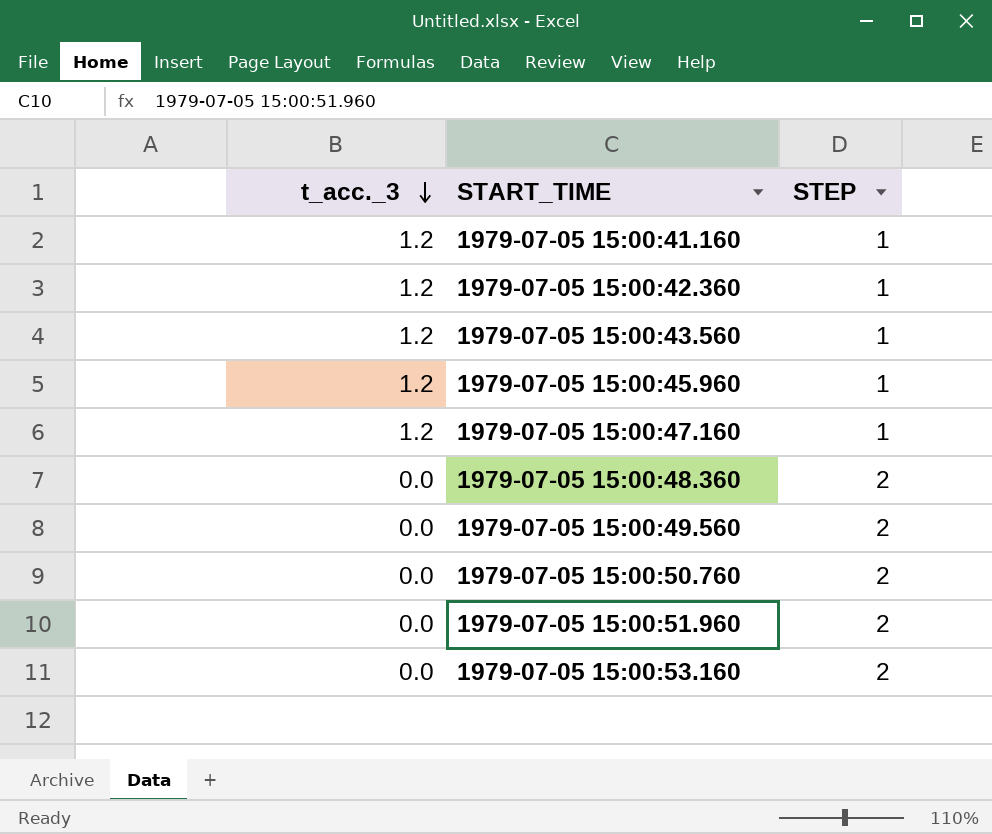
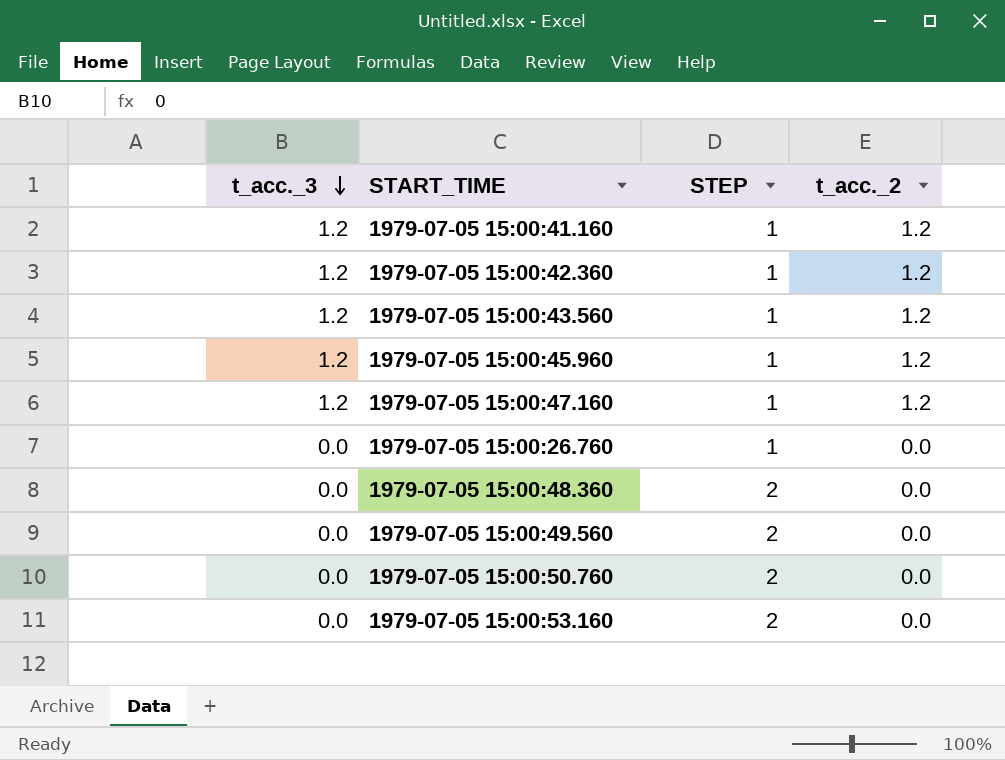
column t_acc._2 | position: none -> 4
row 1979-07-05 15:00:51.960: 0.0 | 2 -> none
row 1979-07-05 15:00:26.760: none -> 0.0 | 1 | 0.0

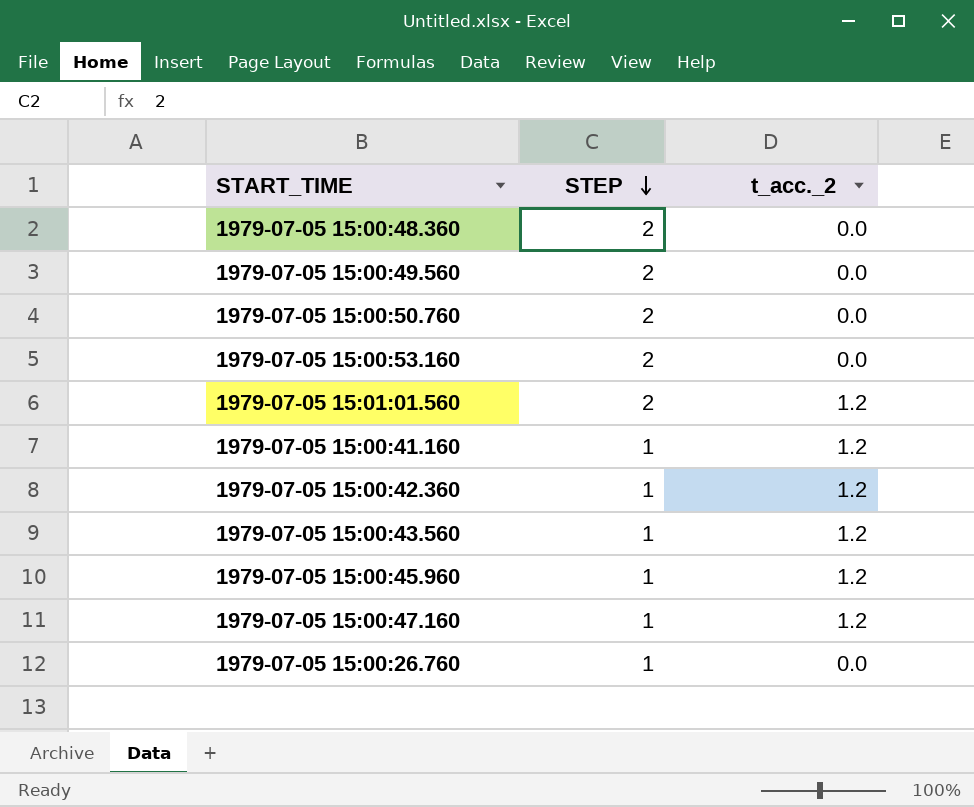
row order: t_acc._3 descending -> STEP descending
column t_acc._3 | position: 1 -> none
row 1979-07-05 15:01:01.560: none -> 2 | 1.2

